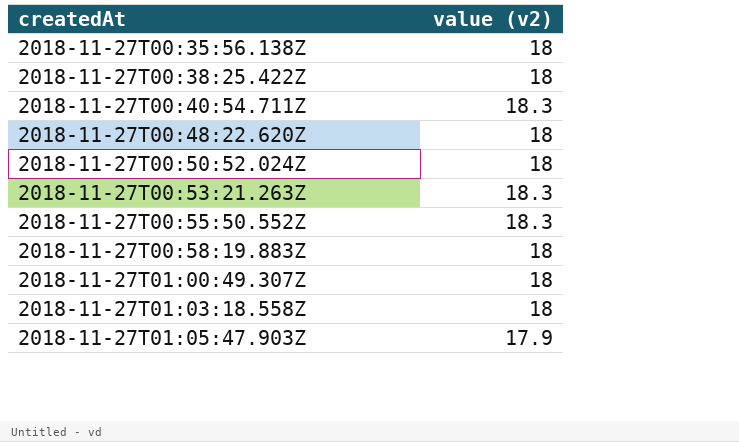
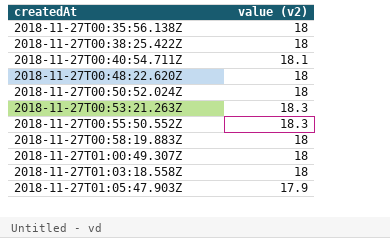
2018-11-27T00:40:54.711Z | value (v2): 18.3 -> 18.1

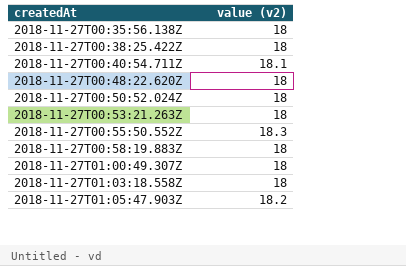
2018-11-27T00:53:21.263Z | value (v2): 18.3 -> 18
2018-11-27T01:05:47.903Z | value (v2): 17.9 -> 18.2

